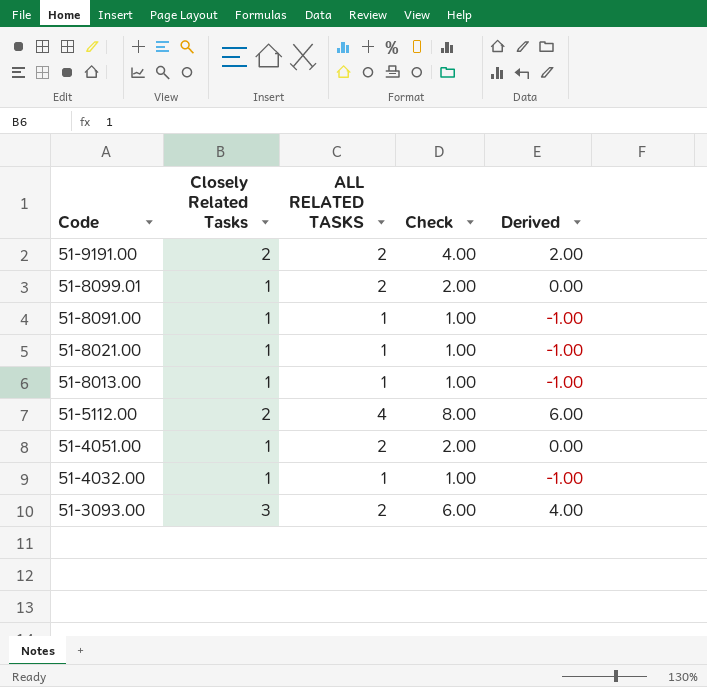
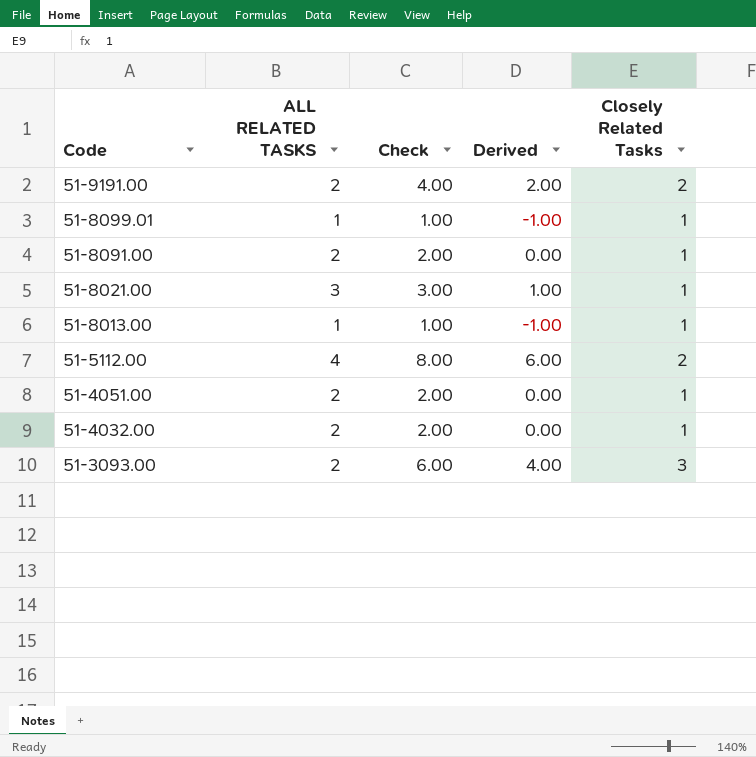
column Closely Related Tasks | position: 2 -> 5
51-8099.01 | ALL RELATED TASKS: 2 -> 1
51-8099.01 | Check: 2.00 -> 1.00
51-8099.01 | Derived: 0.00 -> -1.00
51-8091.00 | ALL RELATED TASKS: 1 -> 2
51-8091.00 | Check: 1.00 -> 2.00
51-8091.00 | Derived: -1.00 -> 0.00
51-8021.00 | ALL RELATED TASKS: 1 -> 3
51-8021.00 | Check: 1.00 -> 3.00
51-8021.00 | Derived: -1.00 -> 1.00
51-4032.00 | ALL RELATED TASKS: 1 -> 2
51-4032.00 | Check: 1.00 -> 2.00
51-4032.00 | Derived: -1.00 -> 0.00

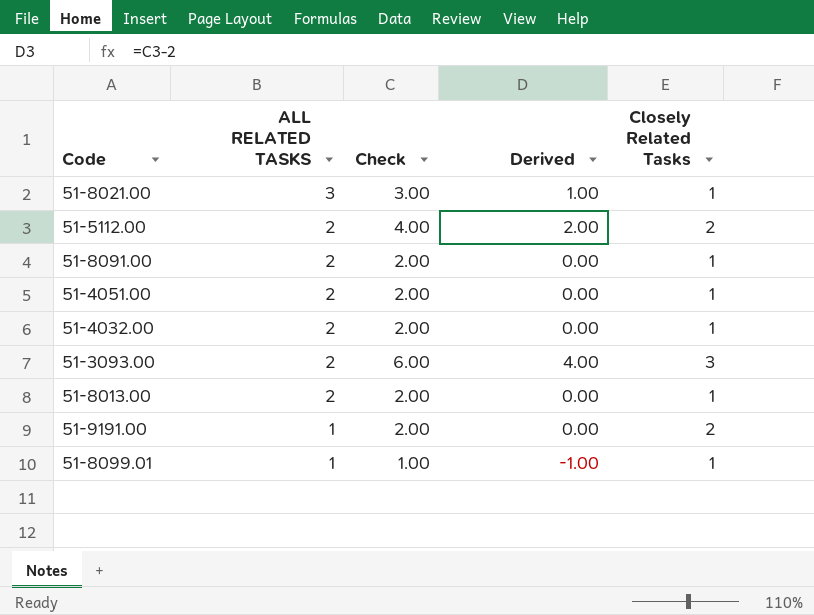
row order: Code descending -> ALL RELATED TASKS descending
51-5112.00 | ALL RELATED TASKS: 4 -> 2
51-5112.00 | Check: 8.00 -> 4.00
51-5112.00 | Derived: 6.00 -> 2.00
51-8013.00 | ALL RELATED TASKS: 1 -> 2
51-8013.00 | Check: 1.00 -> 2.00
51-8013.00 | Derived: -1.00 -> 0.00
51-9191.00 | ALL RELATED TASKS: 2 -> 1
51-9191.00 | Check: 4.00 -> 2.00
51-9191.00 | Derived: 2.00 -> 0.00

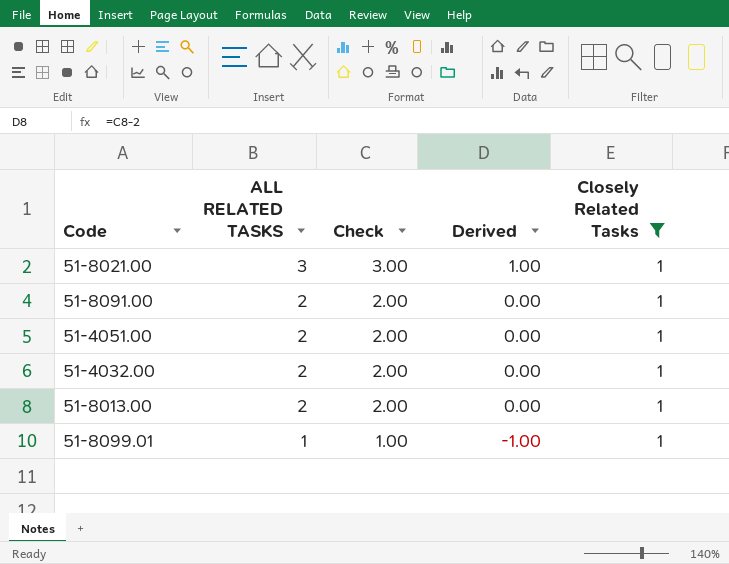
filter: none -> Closely Related Tasks = 1

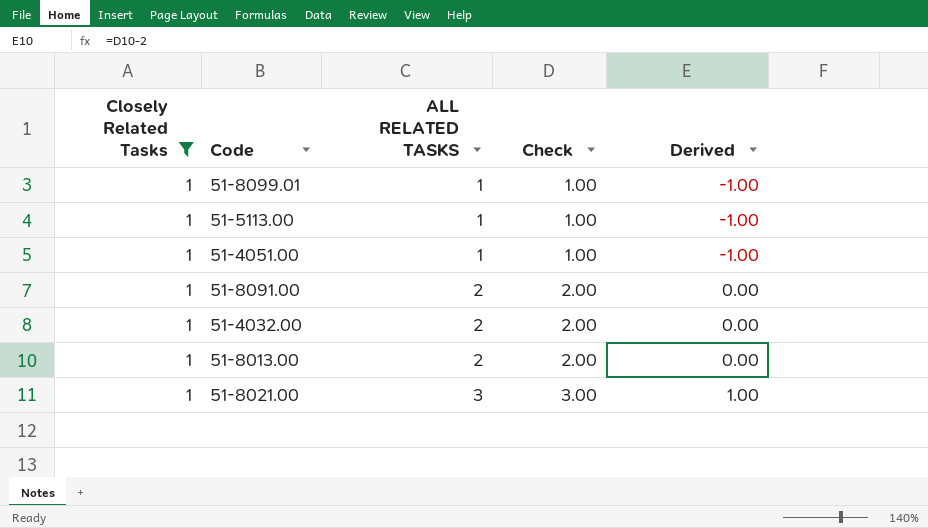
row order: ALL RELATED TASKS descending -> ALL RELATED TASKS ascending
column Closely Related Tasks | position: 5 -> 1
row 51-5113.00: none -> 1 | 1 | 1.00 | -1.00
51-4051.00 | ALL RELATED TASKS: 2 -> 1
51-4051.00 | Check: 2.00 -> 1.00
51-4051.00 | Derived: 0.00 -> -1.00

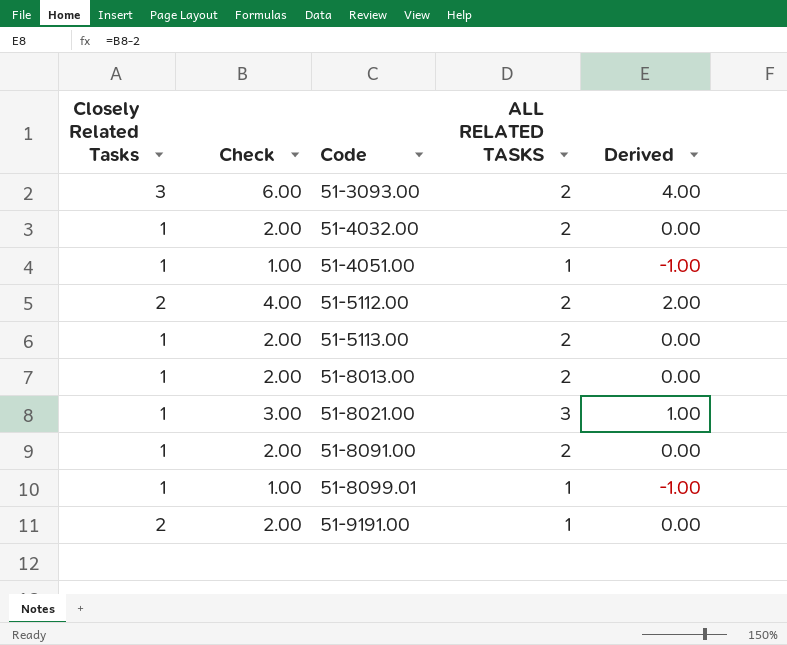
filter: Closely Related Tasks = 1 -> none
row order: ALL RELATED TASKS ascending -> Code ascending
column Check | position: 4 -> 2
51-5113.00 | Check: 1.00 -> 2.00
51-5113.00 | ALL RELATED TASKS: 1 -> 2
51-5113.00 | Derived: -1.00 -> 0.00

